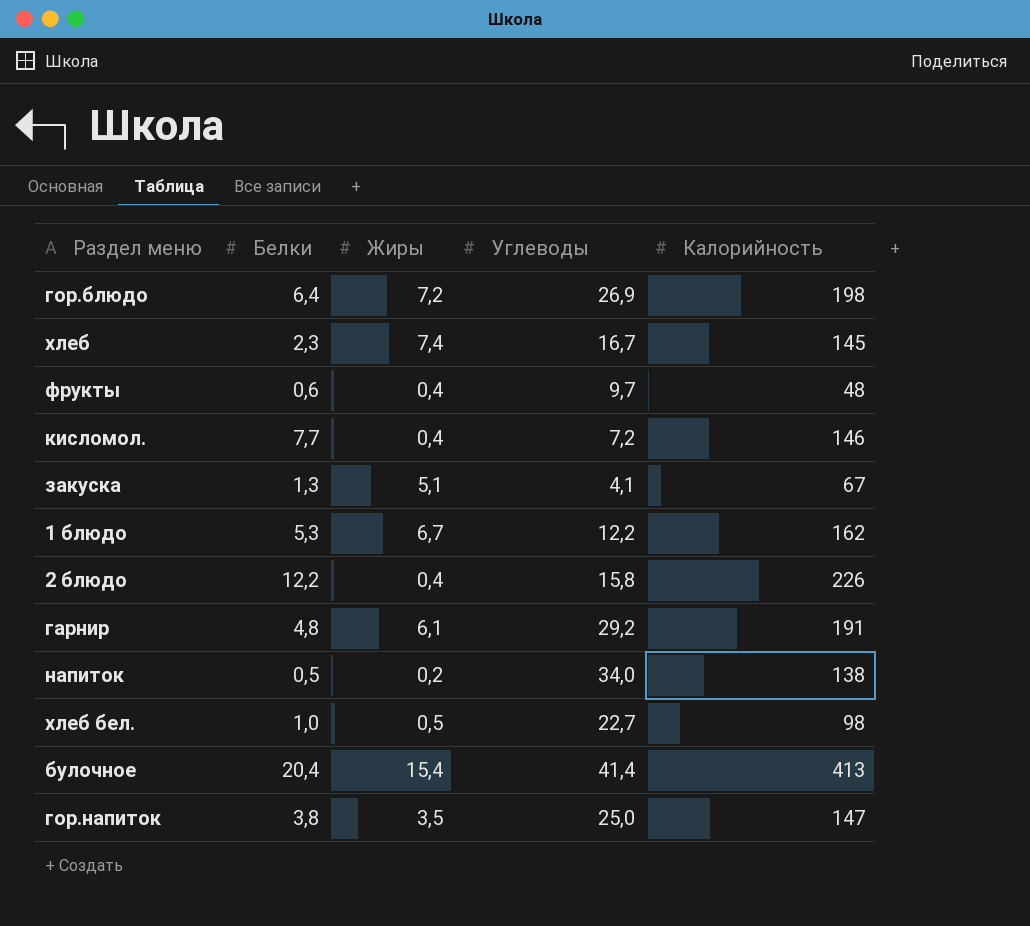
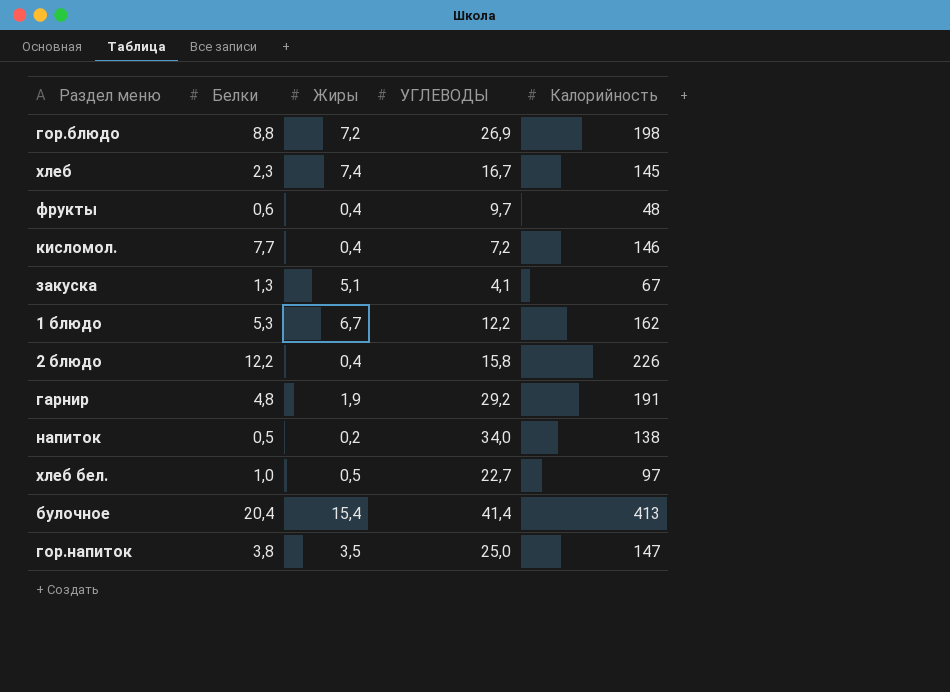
column name: Углеводы -> УГЛЕВОДЫ
гор.блюдо | Белки: 6,4 -> 8,8
гарнир | Жиры: 6,1 -> 1,9
хлеб бел. | Калорийность: 98 -> 97

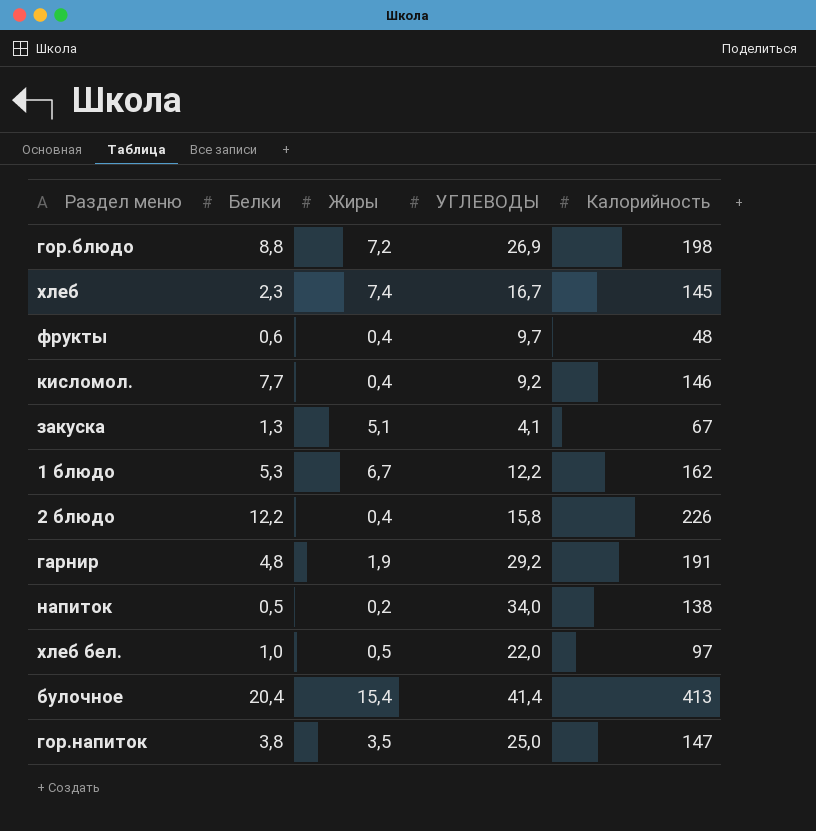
кисломол. | УГЛЕВОДЫ: 7,2 -> 9,2
хлеб бел. | УГЛЕВОДЫ: 22,7 -> 22,0

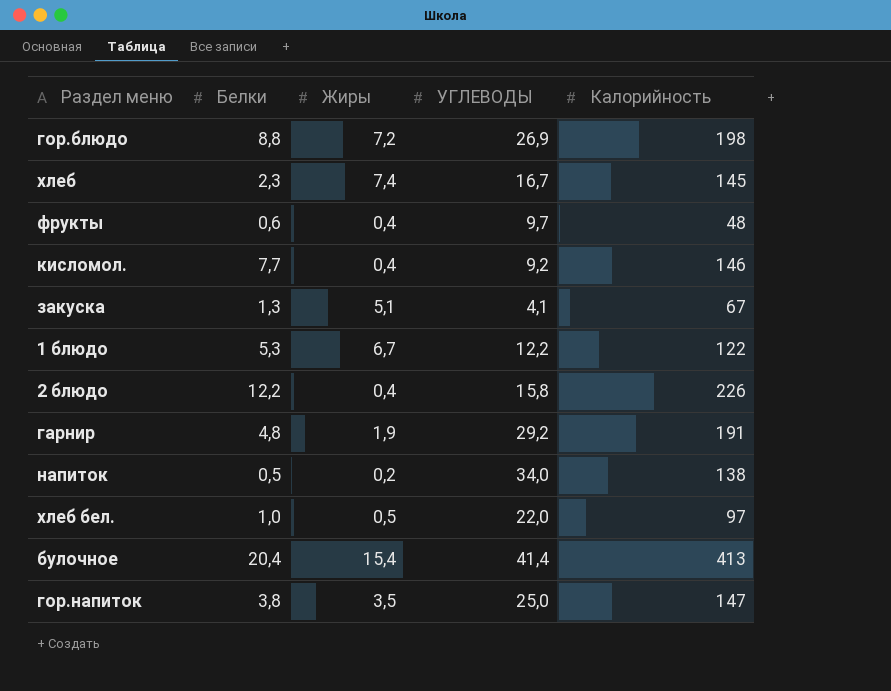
1 блюдо | Калорийность: 162 -> 122

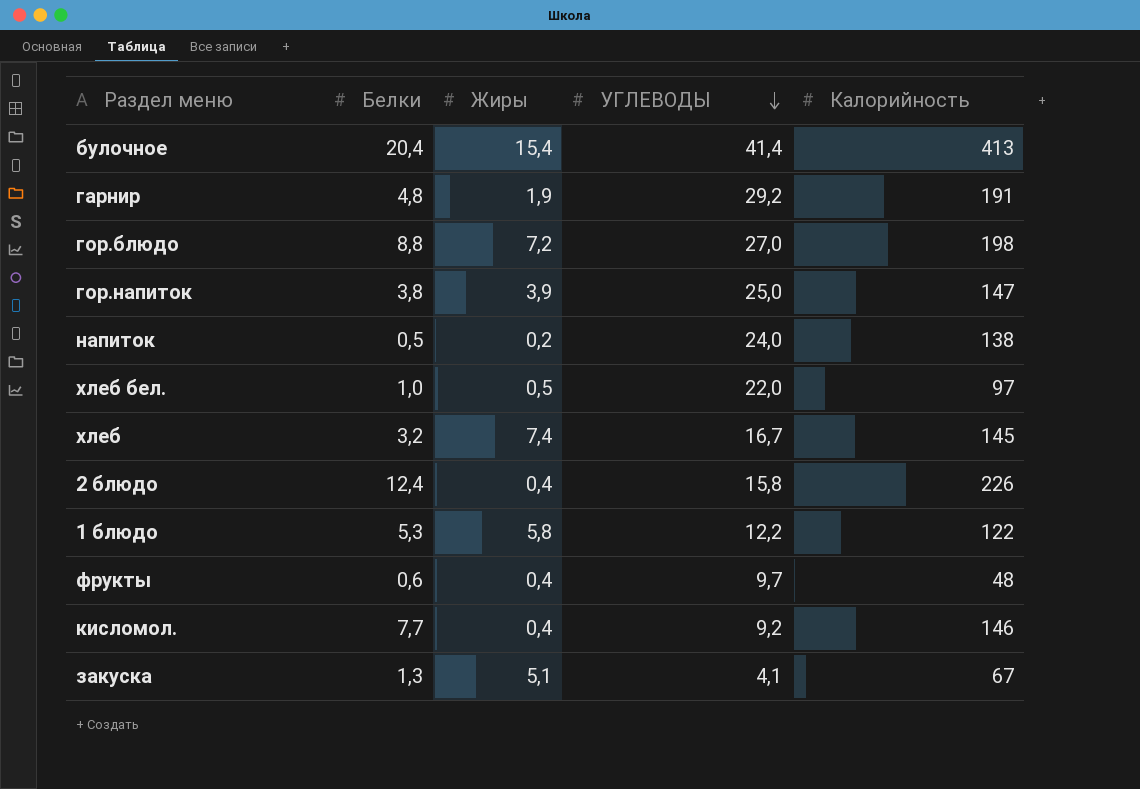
row order: none -> УГЛЕВОДЫ descending
гор.блюдо | УГЛЕВОДЫ: 26,9 -> 27,0
гор.напиток | Жиры: 3,5 -> 3,9
напиток | УГЛЕВОДЫ: 34,0 -> 24,0
хлеб | Белки: 2,3 -> 3,2
2 блюдо | Белки: 12,2 -> 12,4
1 блюдо | Жиры: 6,7 -> 5,8

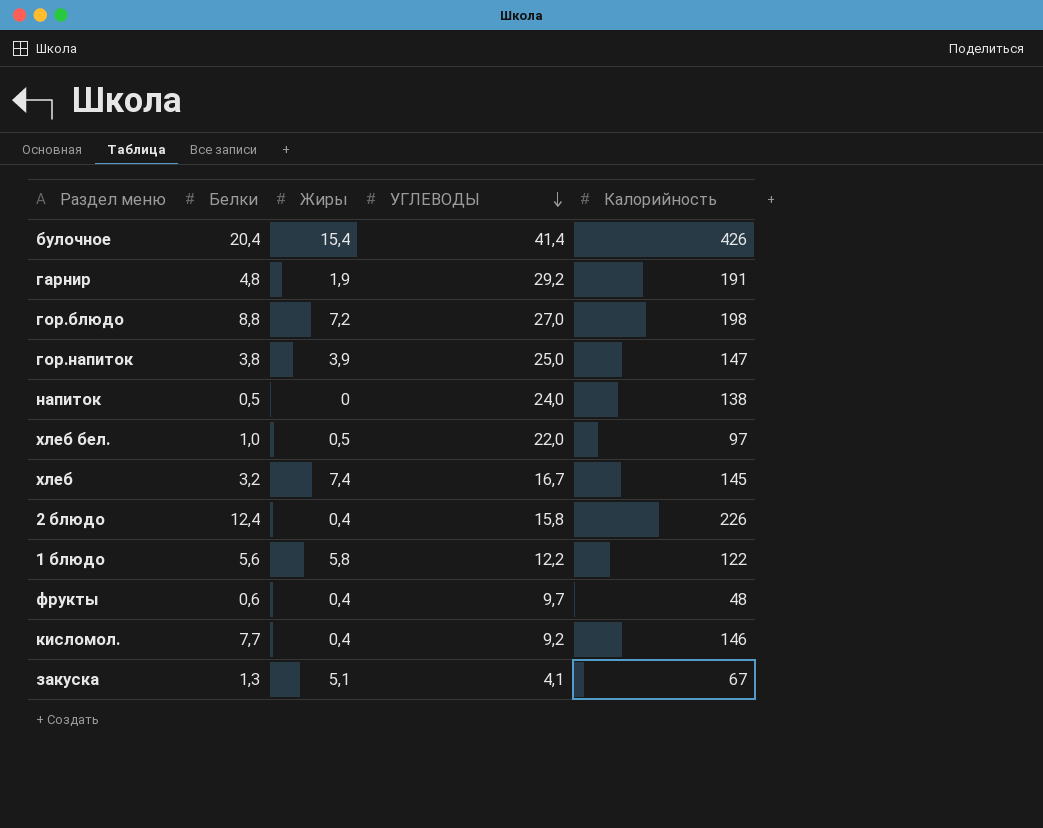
булочное | Калорийность: 413 -> 426
напиток | Жиры: 0,2 -> 0
1 блюдо | Белки: 5,3 -> 5,6

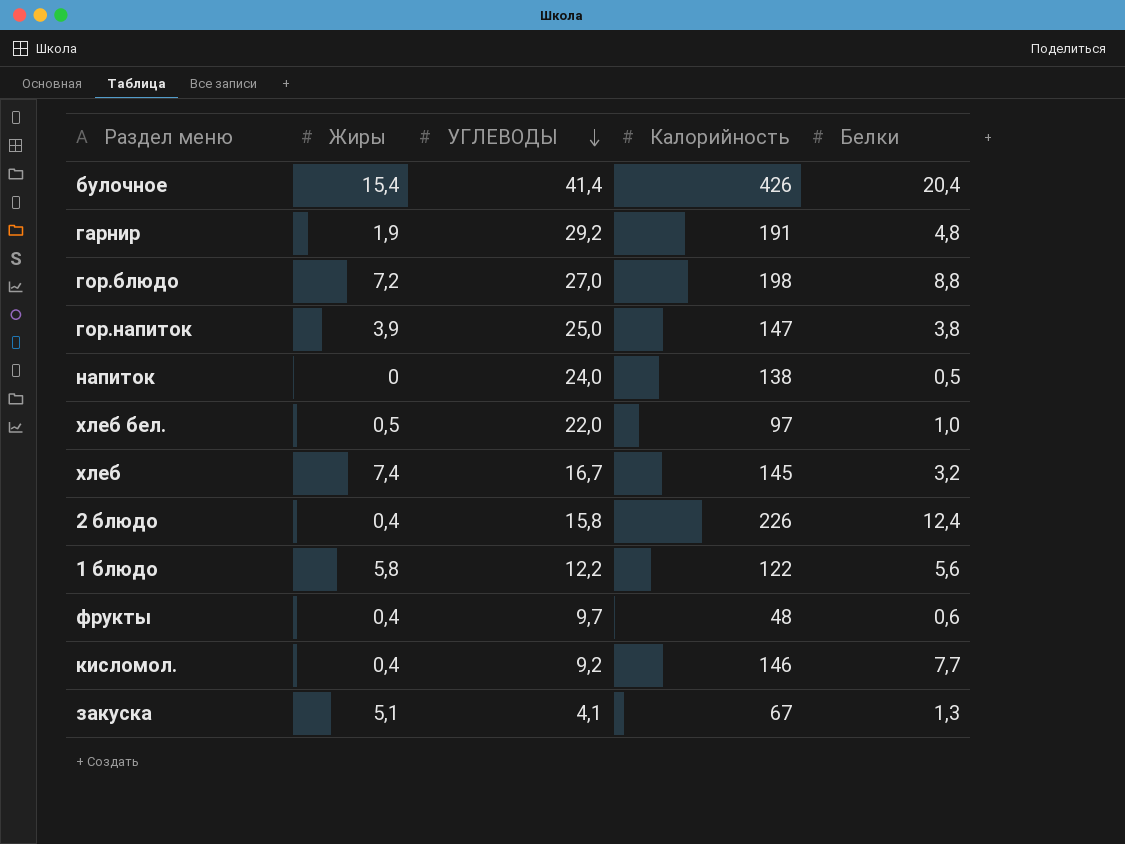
column Белки | position: 2 -> 5

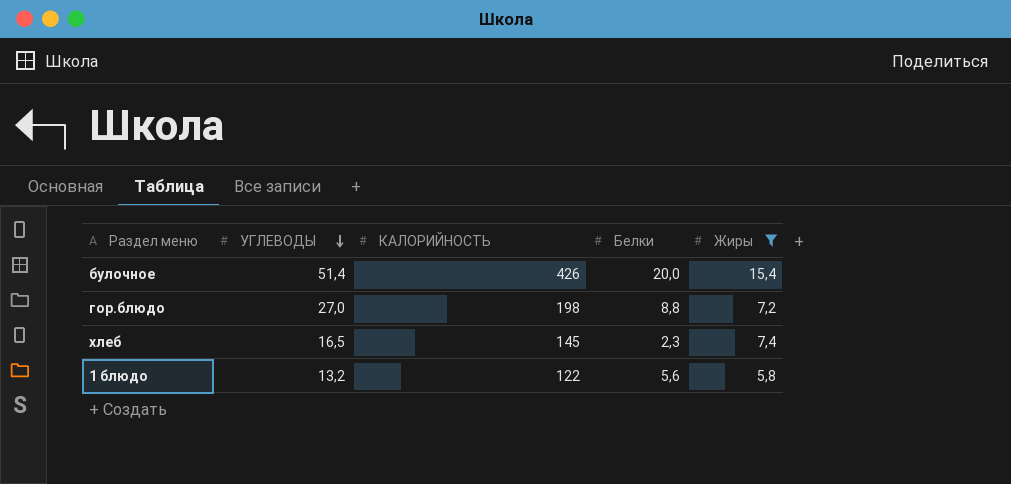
filter: none -> Жиры >= 5,8
column name: Калорийность -> КАЛОРИЙНОСТЬ
column Жиры | position: 2 -> 5
булочное | УГЛЕВОДЫ: 41,4 -> 51,4
булочное | Белки: 20,4 -> 20,0
хлеб | УГЛЕВОДЫ: 16,7 -> 16,5
хлеб | Белки: 3,2 -> 2,3
1 блюдо | УГЛЕВОДЫ: 12,2 -> 13,2

